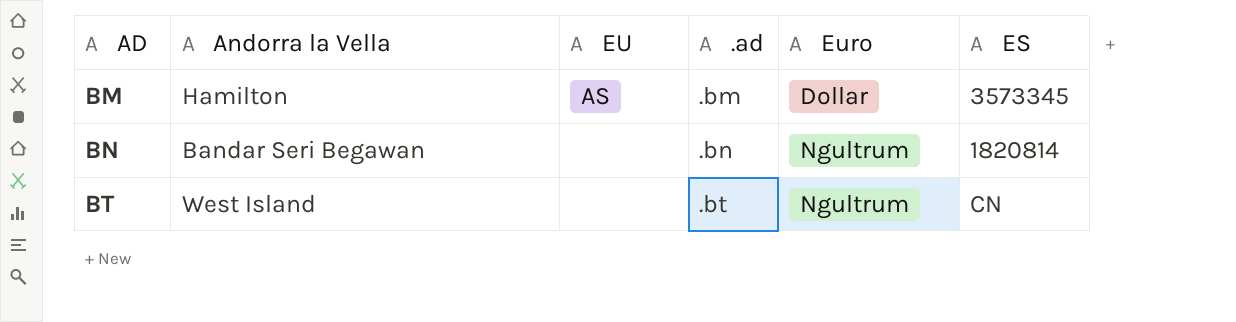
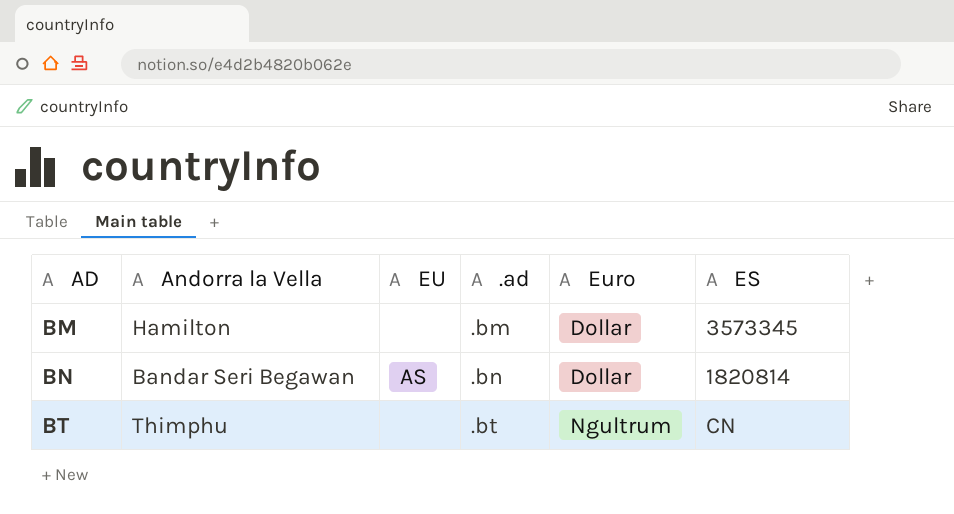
BM | EU: AS -> none
BN | EU: none -> AS
BN | Euro: Ngultrum -> Dollar
BT | Andorra la Vella: West Island -> Thimphu

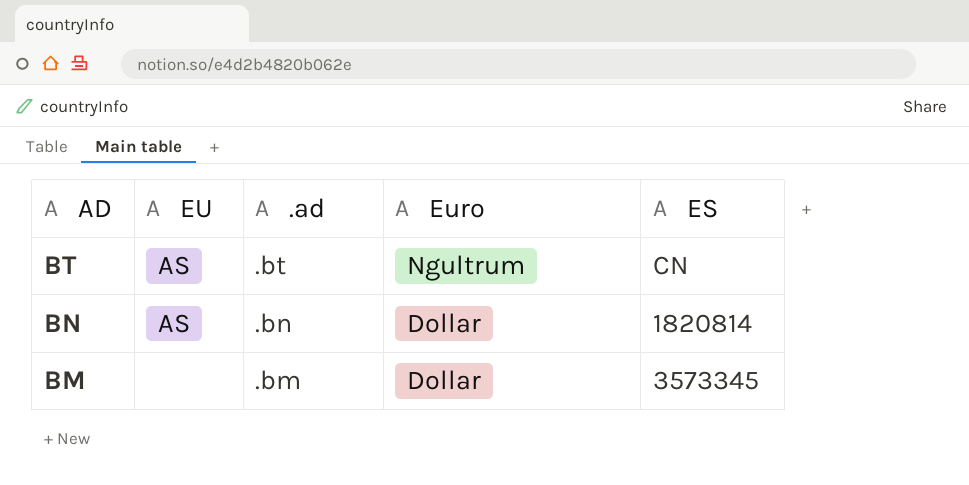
row order: AD ascending -> AD descending
column Andorra la Vella | position: 2 -> none
BT | EU: none -> AS

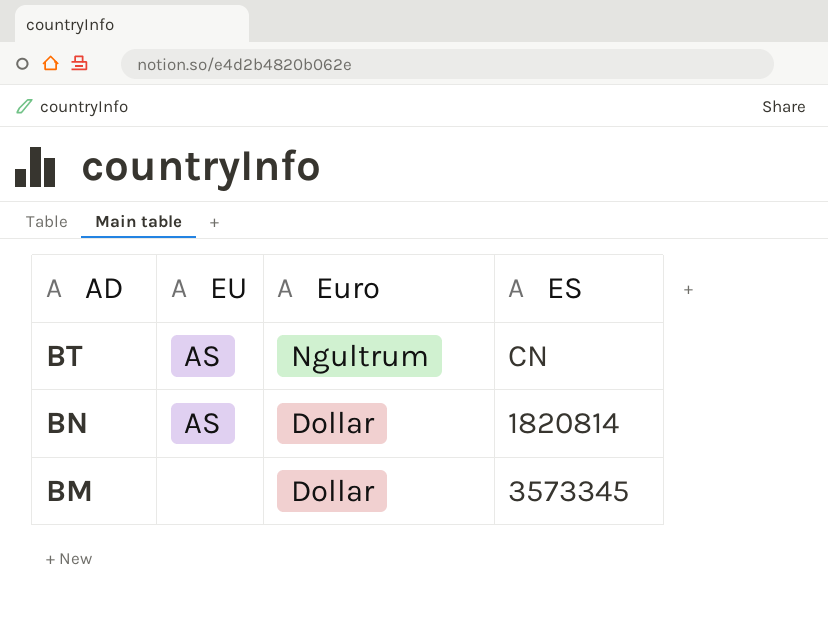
column .ad | position: 3 -> none

